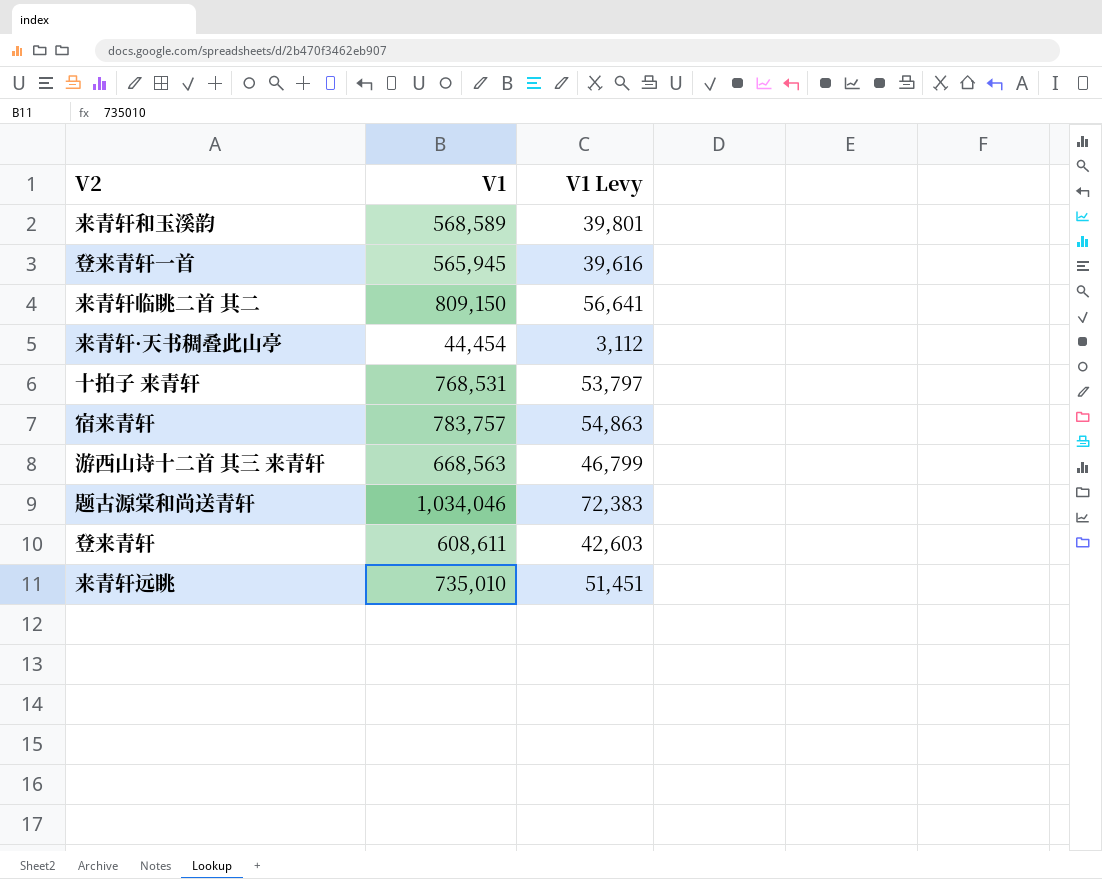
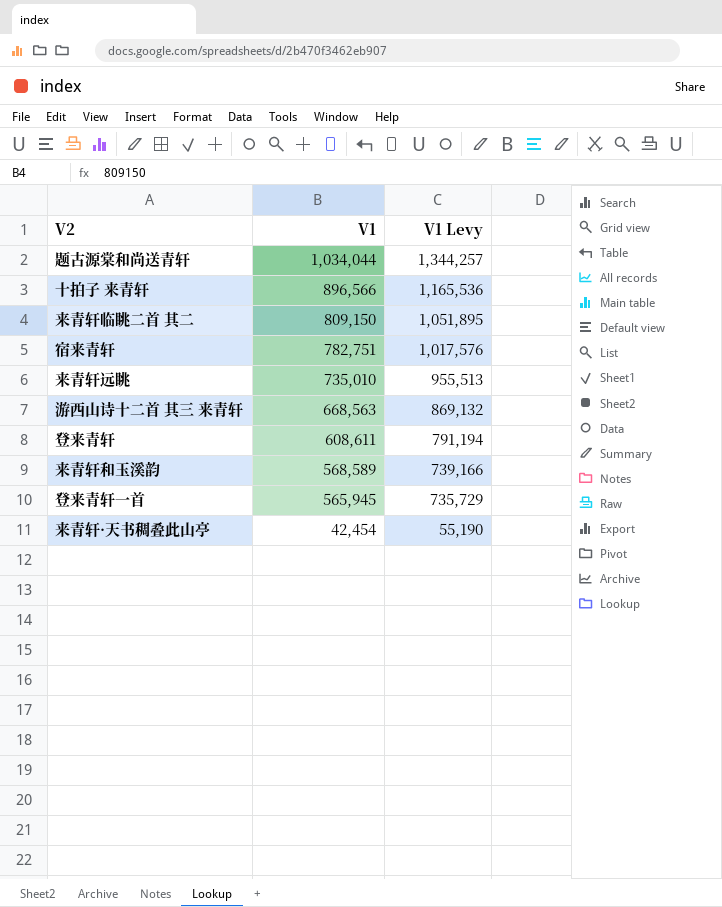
row order: none -> V1 descending
column V1 Levy | formula: [V1] * 0.07 -> [V1] * 1.3
题古源棠和尚送青轩 | V1: 1,034,046 -> 1,034,044
十拍子 来青轩 | V1: 768,531 -> 896,566
宿来青轩 | V1: 783,757 -> 782,751
来青轩·天书稠叠此山亭 | V1: 44,454 -> 42,454

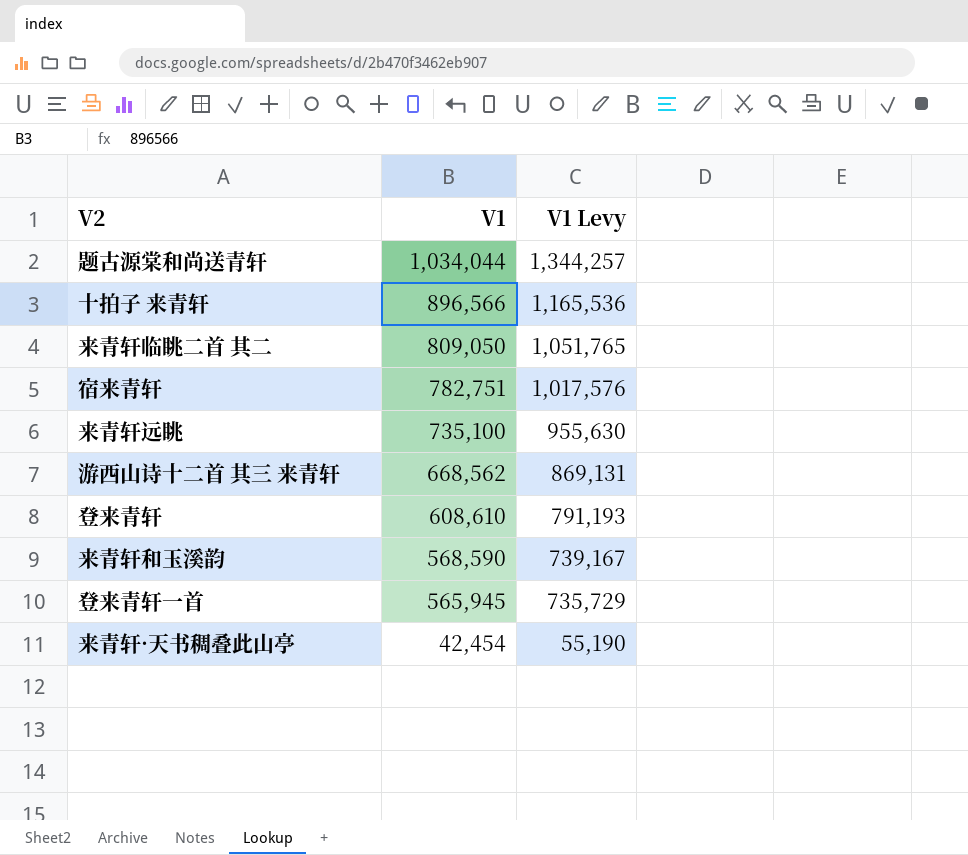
来青轩临眺二首 其二 | V1: 809,150 -> 809,050
来青轩临眺二首 其二 | V1 Levy: 1,051,895 -> 1,051,765
来青轩远眺 | V1: 735,010 -> 735,100
来青轩远眺 | V1 Levy: 955,513 -> 955,630
游西山诗十二首 其三 来青轩 | V1: 668,563 -> 668,562
游西山诗十二首 其三 来青轩 | V1 Levy: 869,132 -> 869,131
登来青轩 | V1: 608,611 -> 608,610
登来青轩 | V1 Levy: 791,194 -> 791,193
来青轩和玉溪韵 | V1: 568,589 -> 568,590
来青轩和玉溪韵 | V1 Levy: 739,166 -> 739,167

